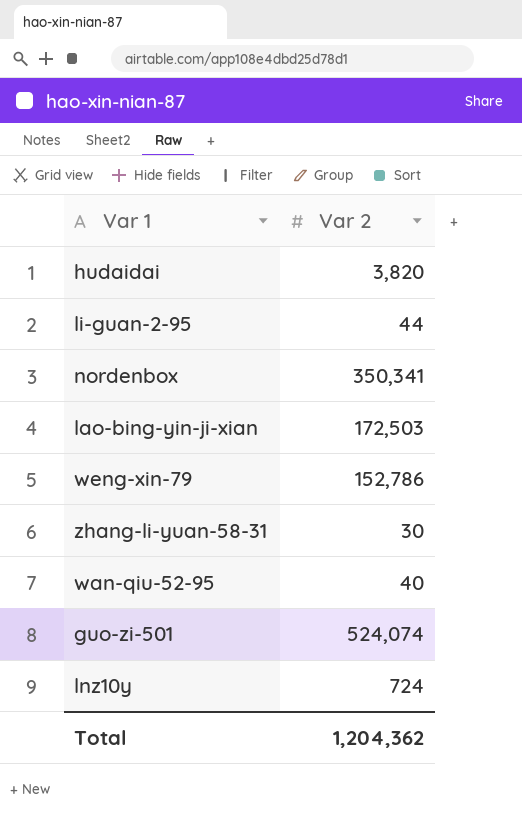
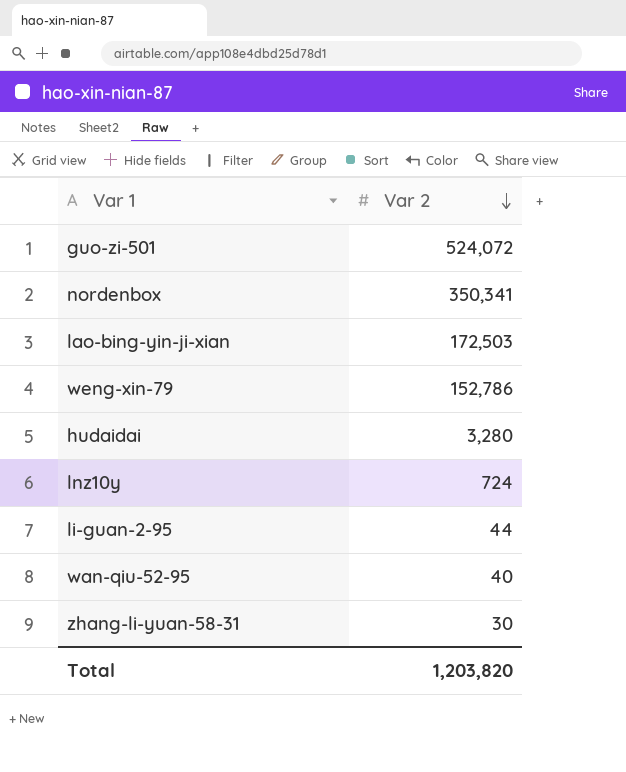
row order: none -> Var 2 descending
guo-zi-501 | Var 2: 524,074 -> 524,072
hudaidai | Var 2: 3,820 -> 3,280
Total | Var 2: 1,204,362 -> 1,203,820

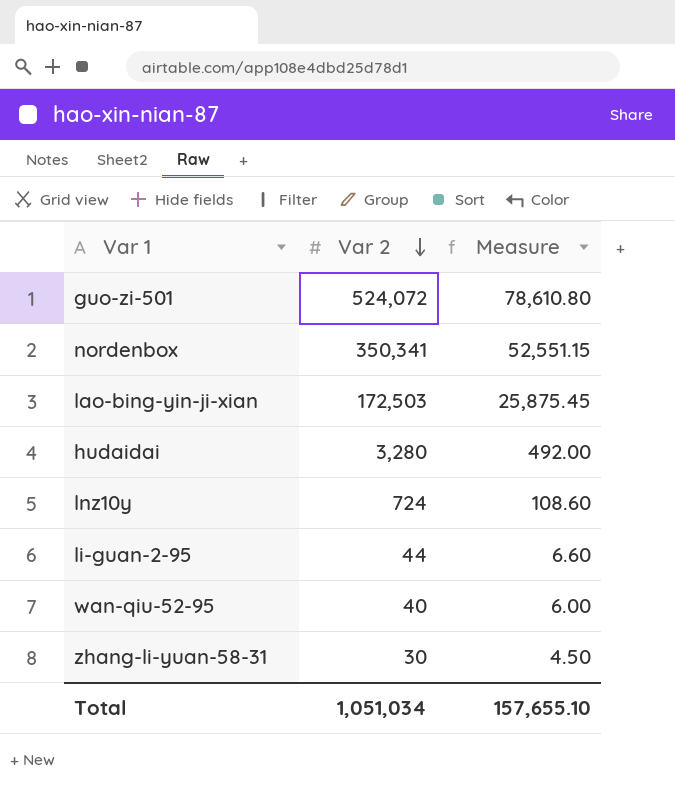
column Measure | formula: none -> [Var 2] * 0.15
row weng-xin-79: 152,786 -> none
Total | Var 2: 1,203,820 -> 1,051,034

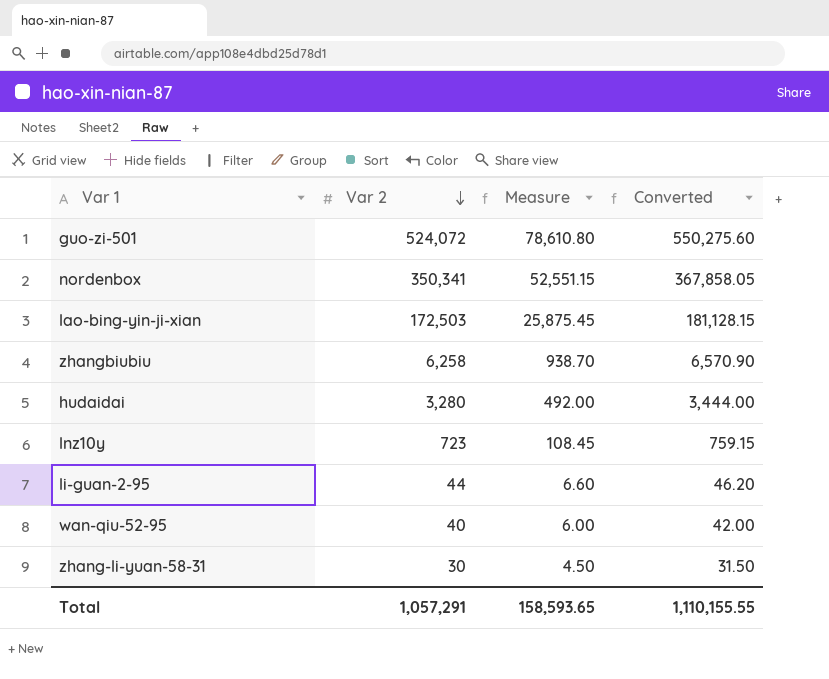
column Converted | formula: none -> [Var 2] * 1.05
row zhangbiubiu: none -> 6,258 | 938.70 | 6,570.90
lnz10y | Var 2: 724 -> 723
lnz10y | Measure: 108.60 -> 108.45
Total | Var 2: 1,051,034 -> 1,057,291
Total | Measure: 157,655.10 -> 158,593.65

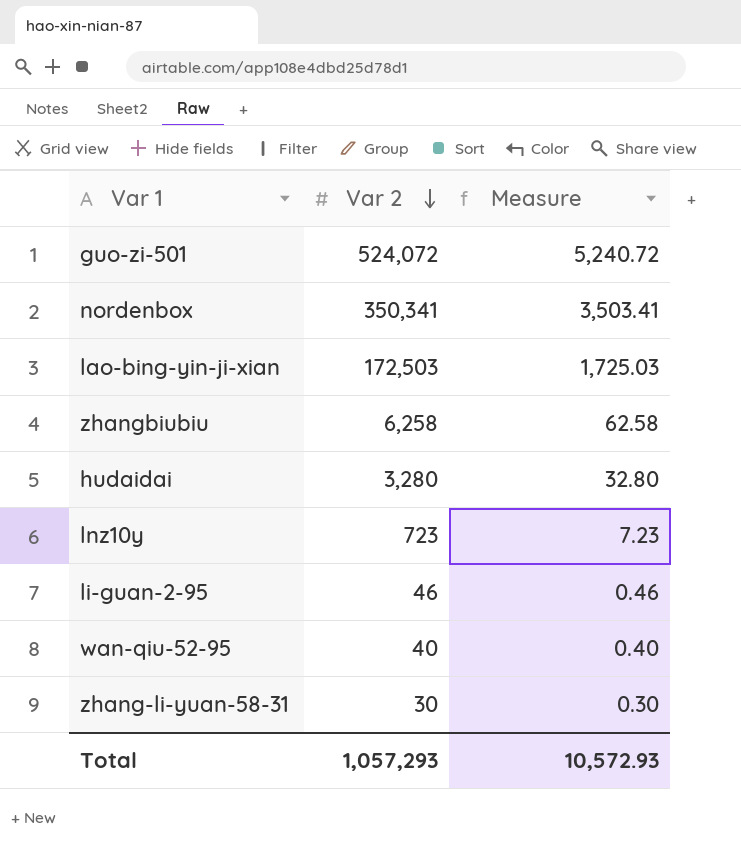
column Converted | formula: [Var 2] * 1.05 -> none
column Measure | formula: [Var 2] * 0.15 -> [Var 2] * 0.01
li-guan-2-95 | Var 2: 44 -> 46
Total | Var 2: 1,057,291 -> 1,057,293
Total | Measure: 158,593.65 -> 10,572.93

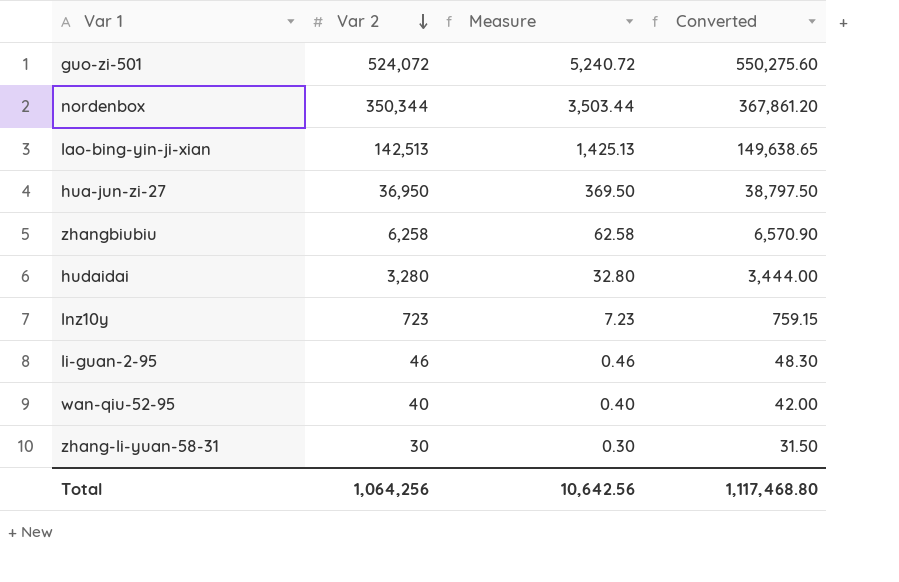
column Converted | formula: none -> [Var 2] * 1.05
nordenbox | Var 2: 350,341 -> 350,344
nordenbox | Measure: 3,503.41 -> 3,503.44
lao-bing-yin-ji-xian | Var 2: 172,503 -> 142,513
lao-bing-yin-ji-xian | Measure: 1,725.03 -> 1,425.13
row hua-jun-zi-27: none -> 36,950 | 369.50 | 38,797.50
Total | Var 2: 1,057,293 -> 1,064,256
Total | Measure: 10,572.93 -> 10,642.56

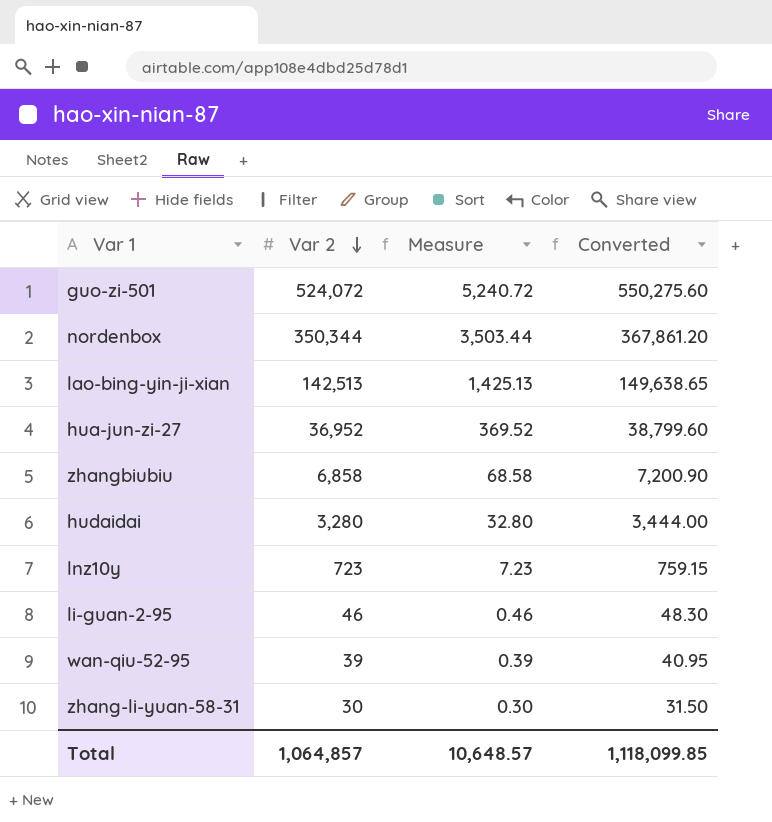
hua-jun-zi-27 | Var 2: 36,950 -> 36,952
hua-jun-zi-27 | Measure: 369.50 -> 369.52
hua-jun-zi-27 | Converted: 38,797.50 -> 38,799.60
zhangbiubiu | Var 2: 6,258 -> 6,858
zhangbiubiu | Measure: 62.58 -> 68.58
zhangbiubiu | Converted: 6,570.90 -> 7,200.90
wan-qiu-52-95 | Var 2: 40 -> 39
wan-qiu-52-95 | Measure: 0.40 -> 0.39
wan-qiu-52-95 | Converted: 42.00 -> 40.95
Total | Var 2: 1,064,256 -> 1,064,857
Total | Measure: 10,642.56 -> 10,648.57
Total | Converted: 1,117,468.80 -> 1,118,099.85

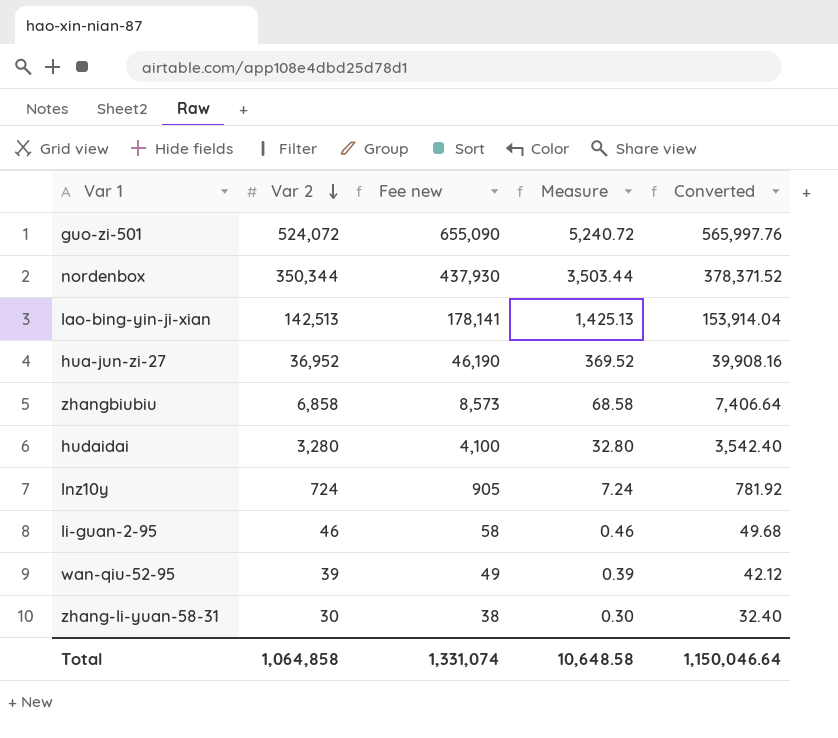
column Fee new | formula: none -> [Var 2] * 1.25
column Converted | formula: [Var 2] * 1.05 -> [Var 2] * 1.08
lnz10y | Var 2: 723 -> 724
lnz10y | Measure: 7.23 -> 7.24
Total | Var 2: 1,064,857 -> 1,064,858
Total | Measure: 10,648.57 -> 10,648.58
Total | Converted: 1,118,099.85 -> 1,150,046.64

